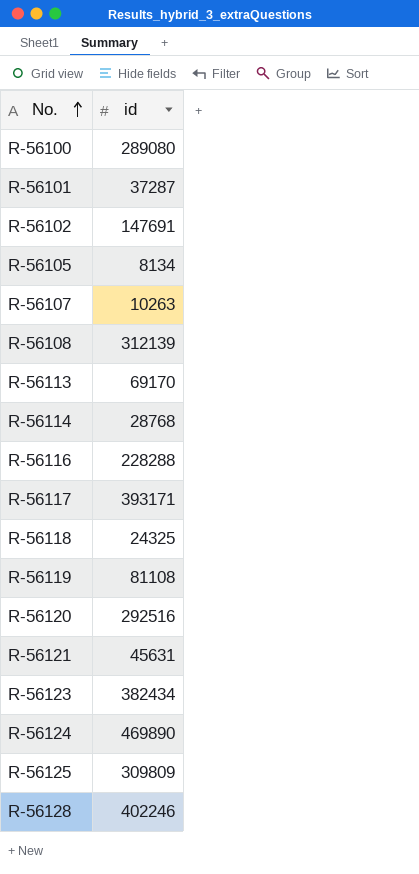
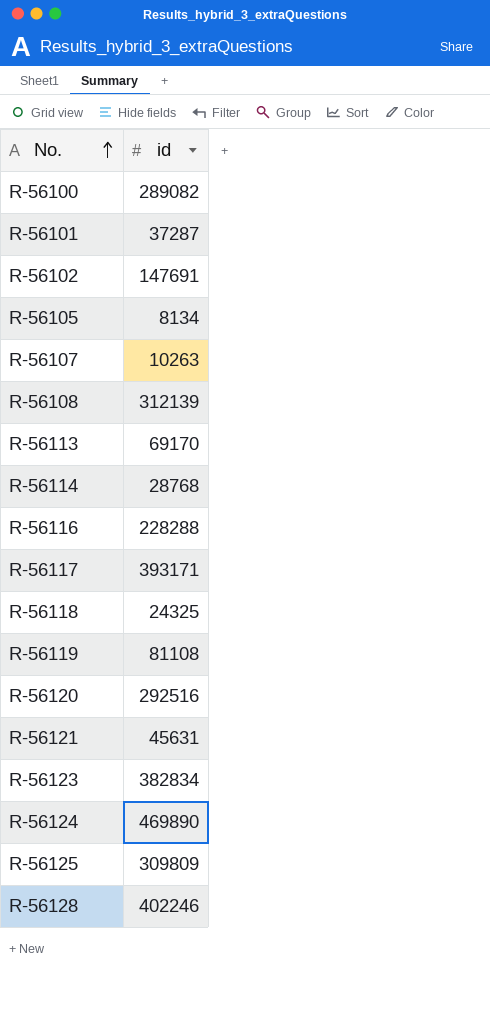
R-56100 | id: 289080 -> 289082
R-56123 | id: 382434 -> 382834

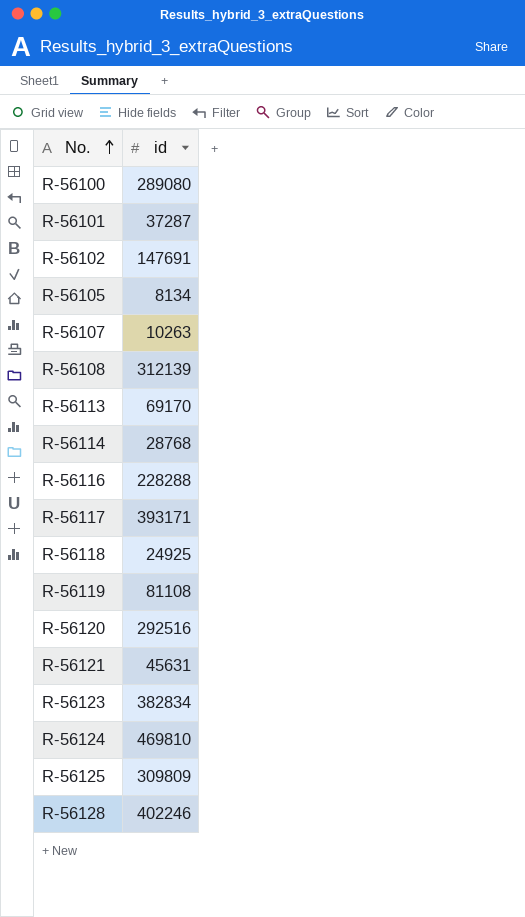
R-56100 | id: 289082 -> 289080
R-56118 | id: 24325 -> 24925
R-56124 | id: 469890 -> 469810

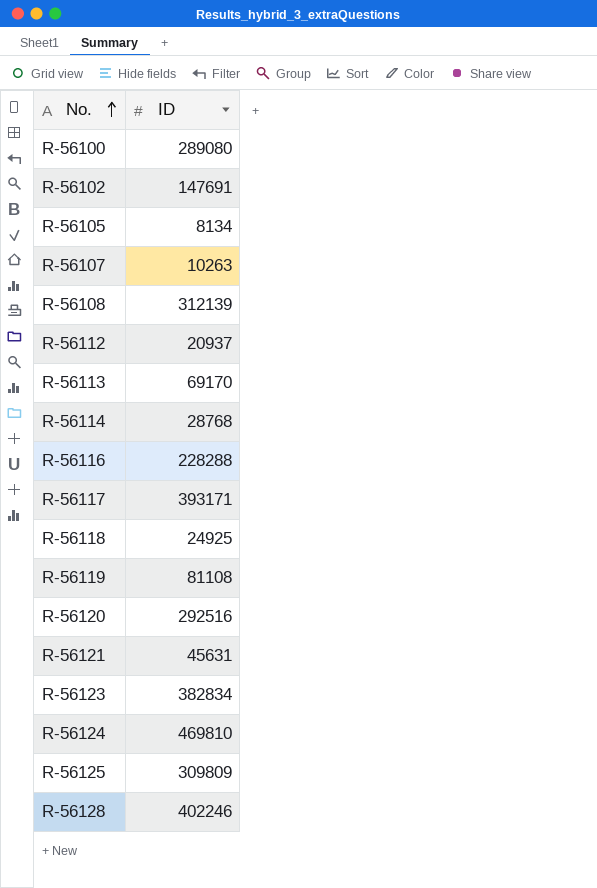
column name: id -> ID
row R-56101: 37287 -> none
row R-56112: none -> 20937

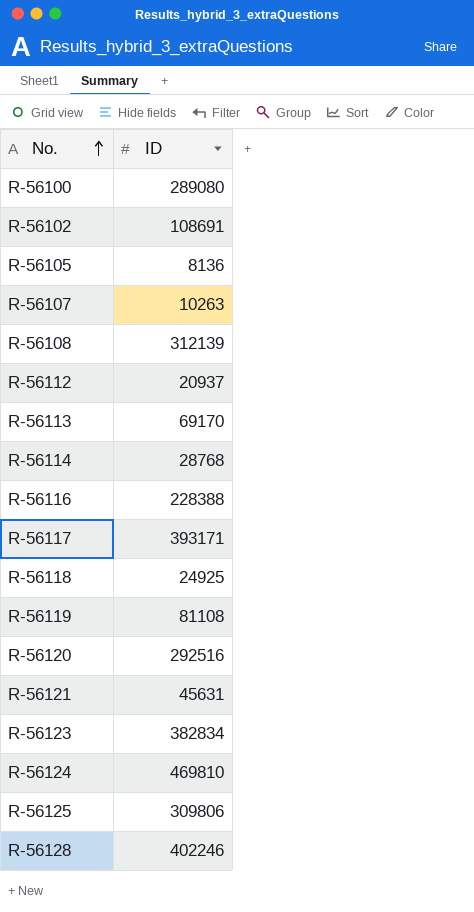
R-56102 | ID: 147691 -> 108691
R-56105 | ID: 8134 -> 8136
R-56116 | ID: 228288 -> 228388
R-56125 | ID: 309809 -> 309806

